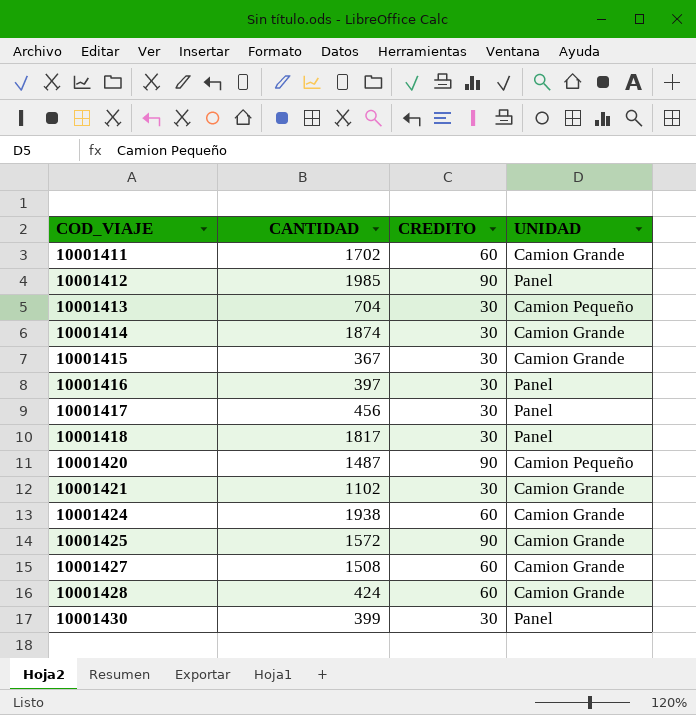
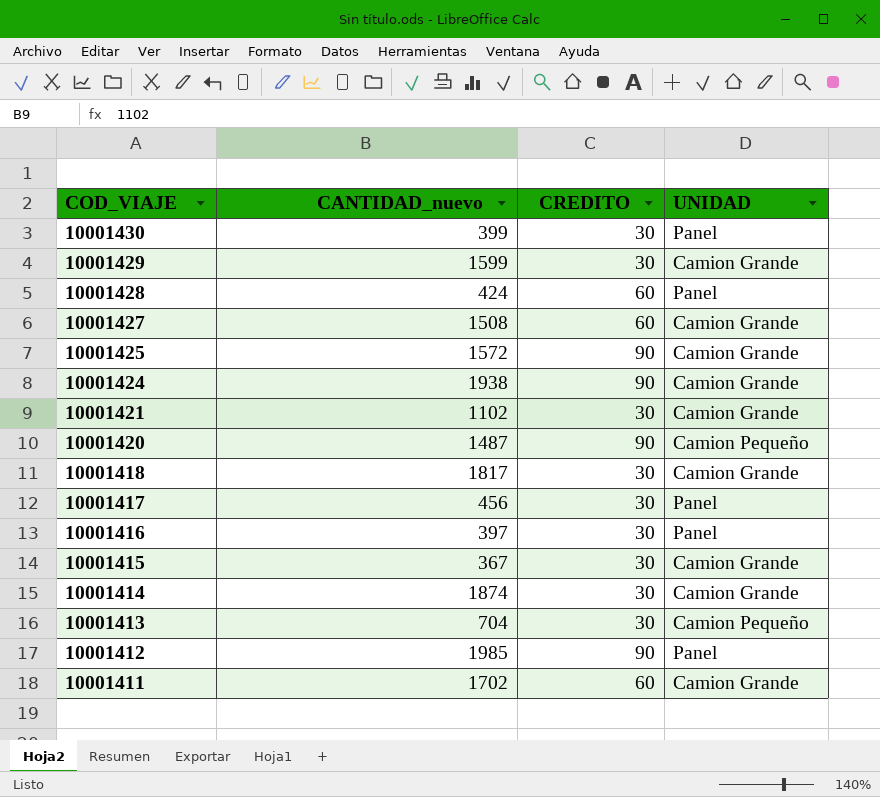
row order: COD_VIAJE ascending -> COD_VIAJE descending
column name: CANTIDAD -> CANTIDAD_nuevo
row 10001429: none -> 1599 | 30 | Camion Grande
10001428 | UNIDAD: Camion Grande -> Panel
10001424 | CREDITO: 60 -> 90
10001418 | UNIDAD: Panel -> Camion Grande

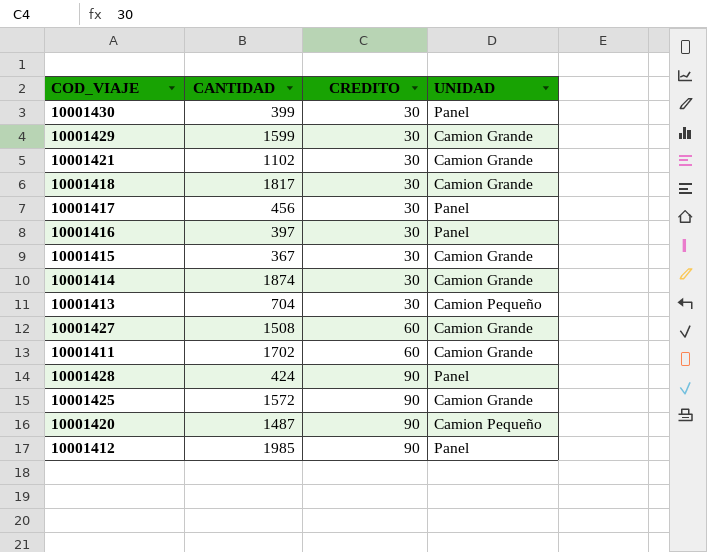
row order: COD_VIAJE descending -> CREDITO ascending
column name: CANTIDAD_nuevo -> CANTIDAD
row 10001424: 1938 | 90 | Camion Grande -> none
10001428 | CREDITO: 60 -> 90

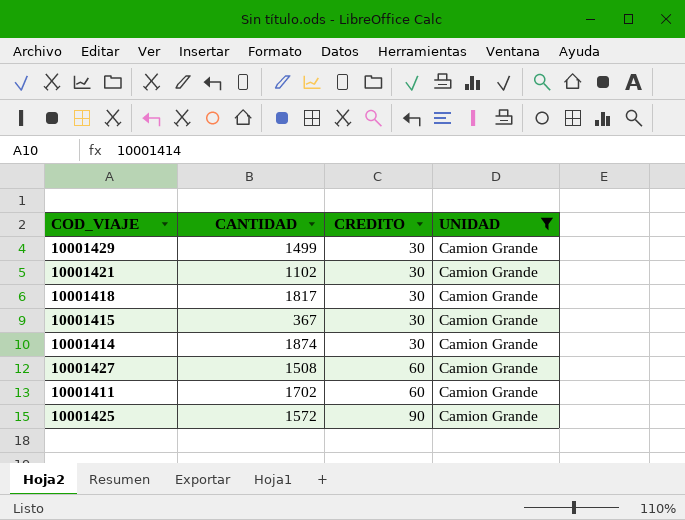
filter: none -> UNIDAD = Camion Grande
10001429 | CANTIDAD: 1599 -> 1499

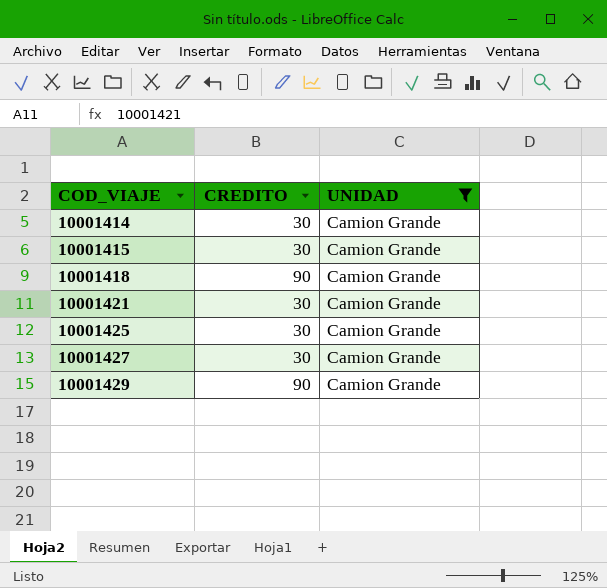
row order: CREDITO ascending -> COD_VIAJE ascending
column CANTIDAD | position: 2 -> none
row 10001411: 1702 | 60 | Camion Grande -> none
10001418 | CREDITO: 30 -> 90
10001425 | CREDITO: 90 -> 30
10001427 | CREDITO: 60 -> 30
10001429 | CREDITO: 30 -> 90

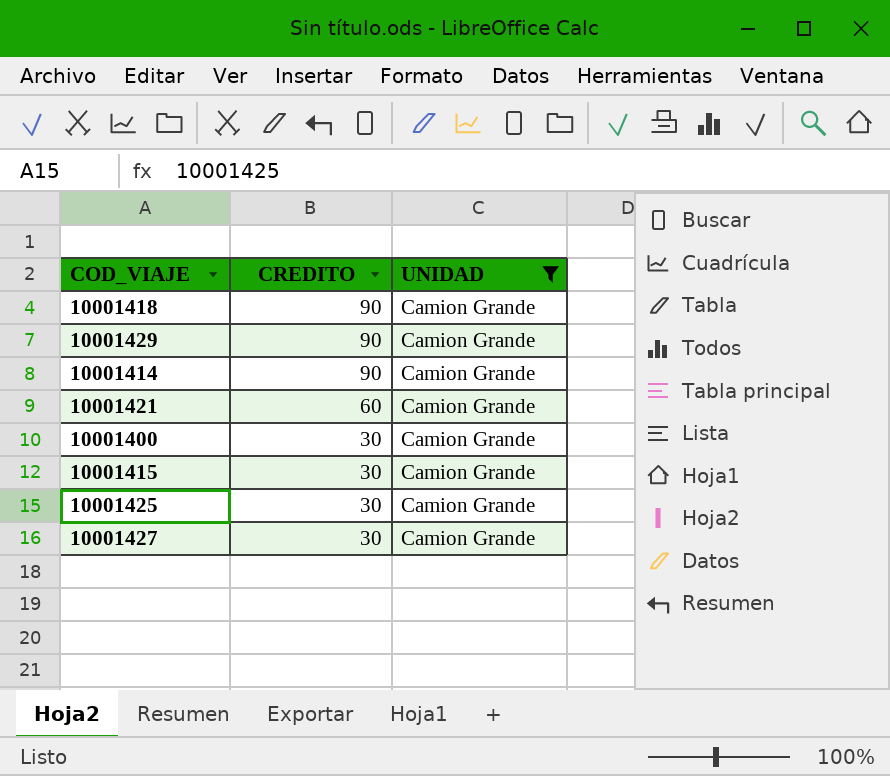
row order: COD_VIAJE ascending -> CREDITO descending
10001414 | CREDITO: 30 -> 90
10001421 | CREDITO: 30 -> 60
row 10001400: none -> 30 | Camion Grande

